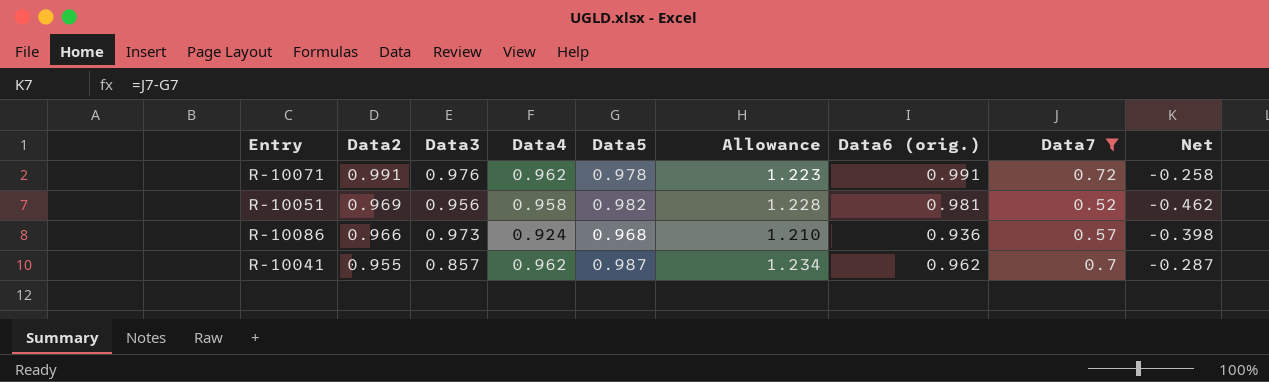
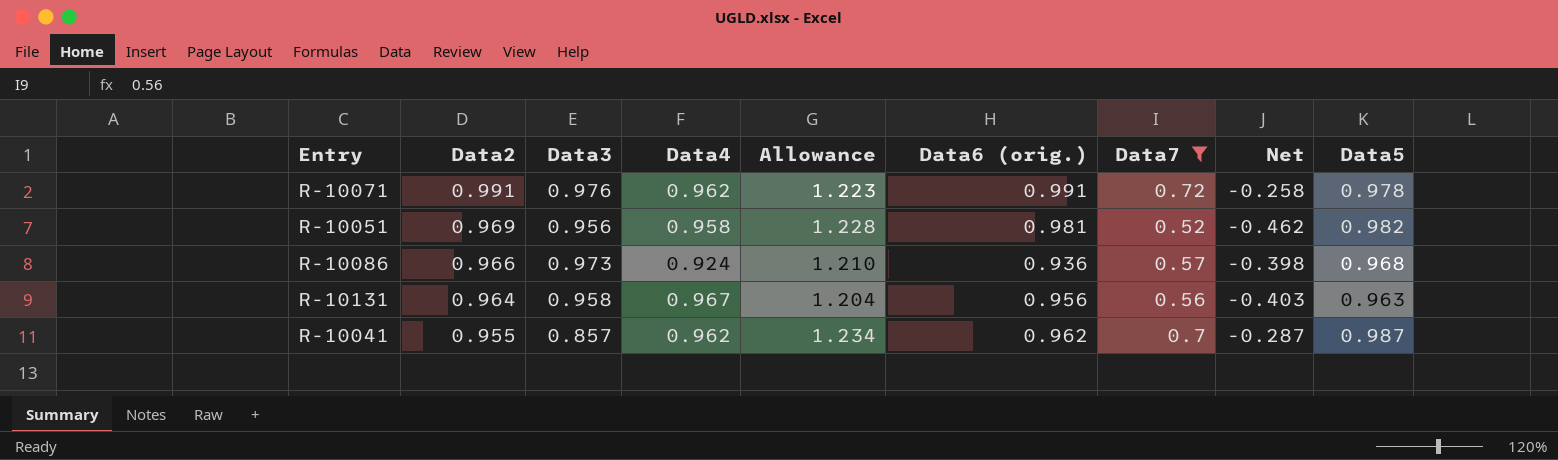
column Data5 | position: 5 -> 9
row R-10131: none -> 0.964 | 0.958 | 0.967 | 1.204 | 0.956 | 0.56 | -0.403 | 0.963

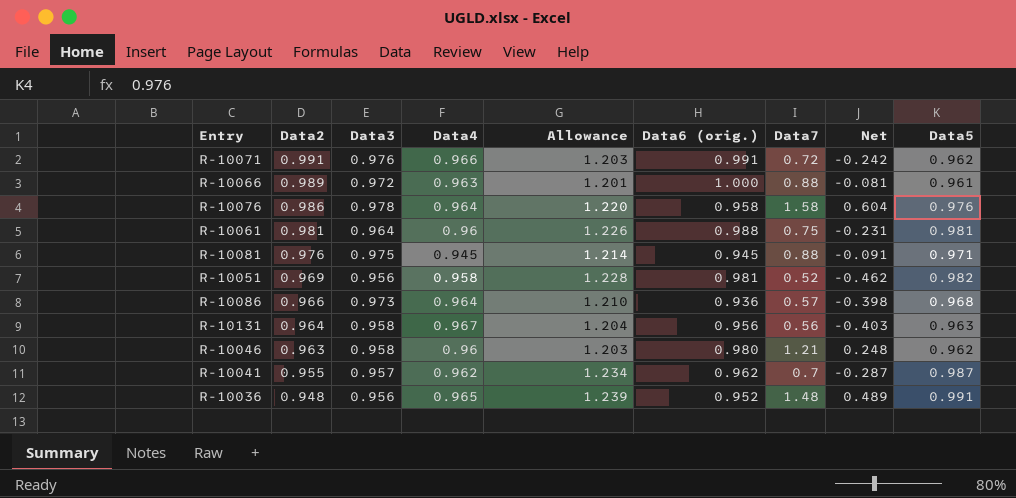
filter: Data7 <= 0.72 -> none
R-10071 | Data4: 0.962 -> 0.966
R-10071 | Allowance: 1.223 -> 1.203
R-10071 | Net: -0.258 -> -0.242
R-10071 | Data5: 0.978 -> 0.962
R-10086 | Data4: 0.924 -> 0.964
R-10041 | Data3: 0.857 -> 0.957

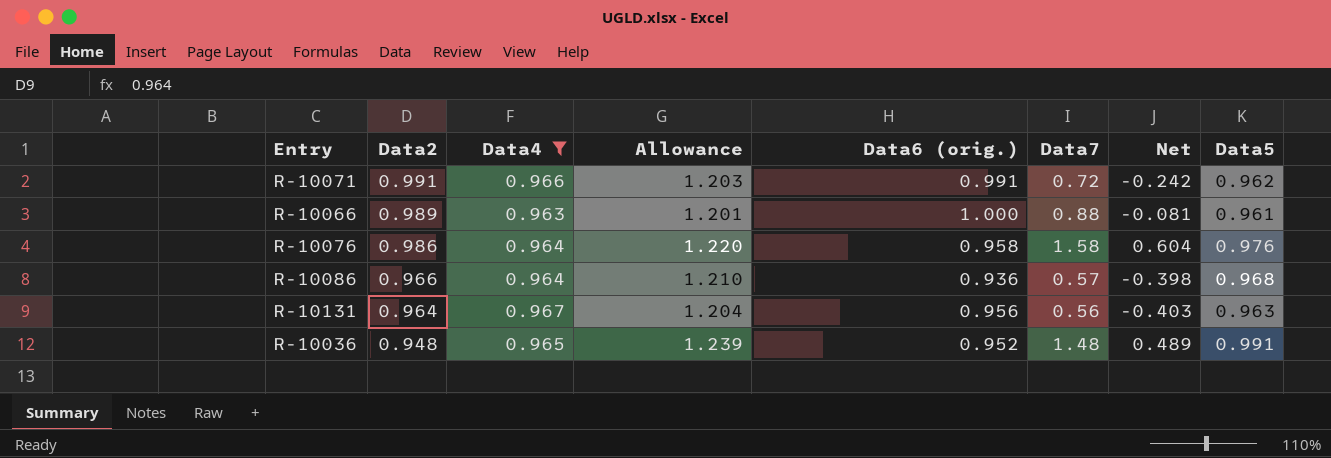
filter: none -> Data4 >= 0.963
column Data3 | position: 3 -> none

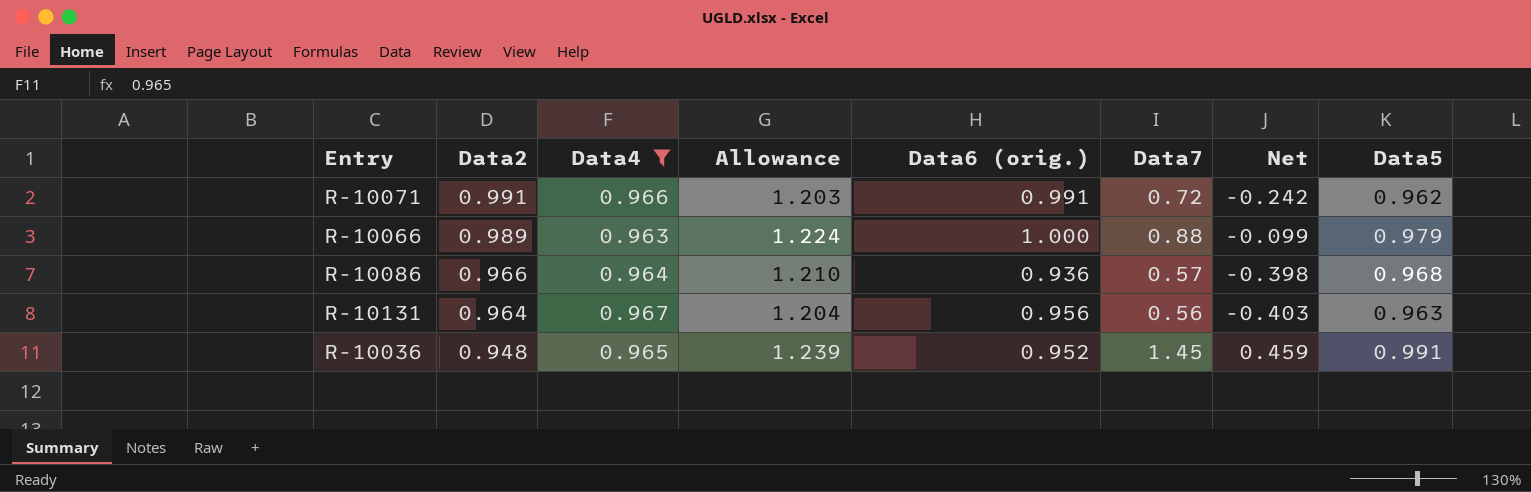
row R-10076: 0.986 | 0.964 | 1.220 | 0.958 | 1.58 | 0.604 | 0.976 -> none
R-10066 | Allowance: 1.201 -> 1.224
R-10066 | Net: -0.081 -> -0.099
R-10066 | Data5: 0.961 -> 0.979
R-10036 | Data7: 1.48 -> 1.45
R-10036 | Net: 0.489 -> 0.459

